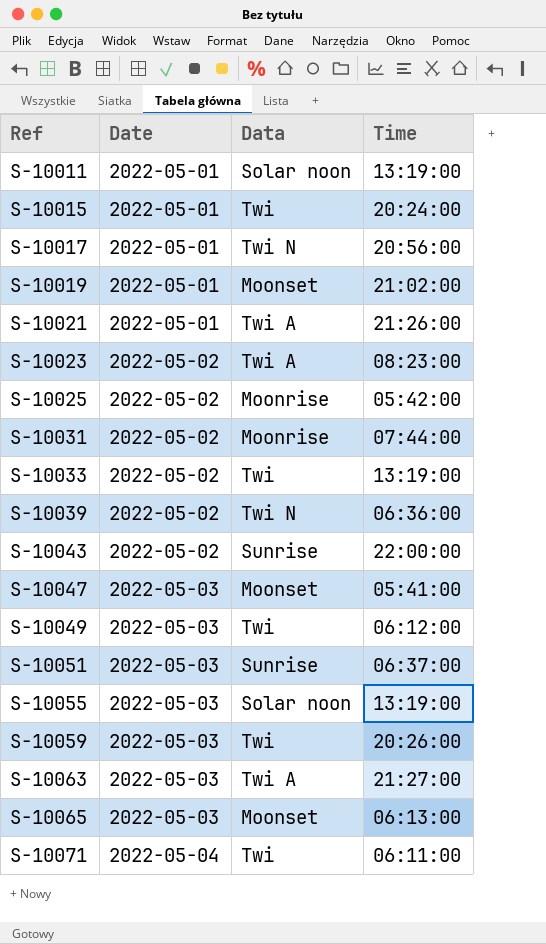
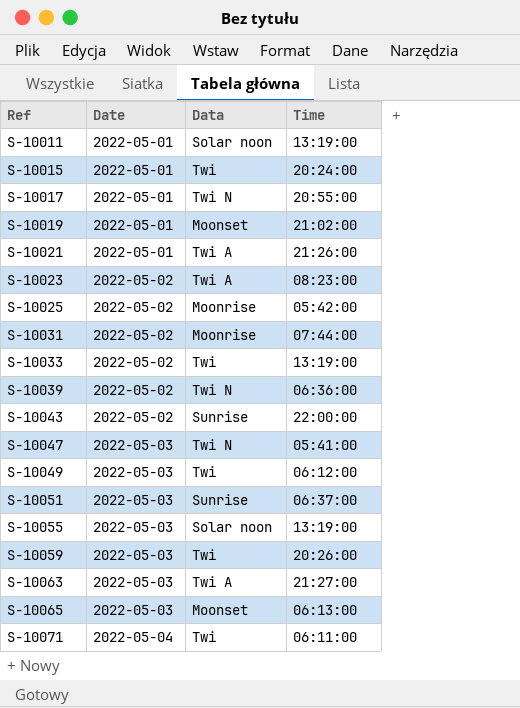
S-10017 | Time: 20:56:00 -> 20:55:00
S-10047 | Data: Moonset -> Twi N

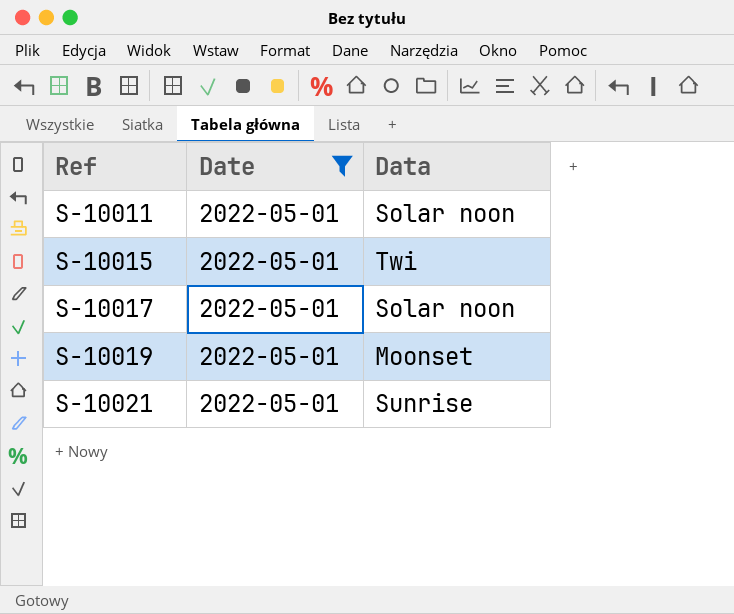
filter: none -> Date = 2022-05-01
column Time | position: 4 -> none
S-10017 | Data: Twi N -> Solar noon
S-10021 | Data: Twi A -> Sunrise

